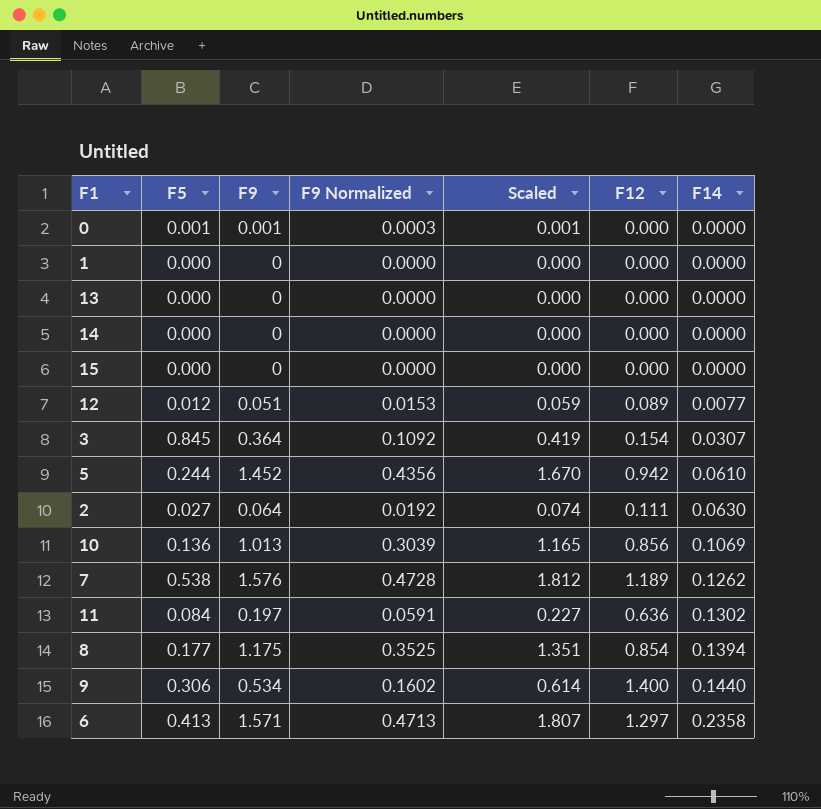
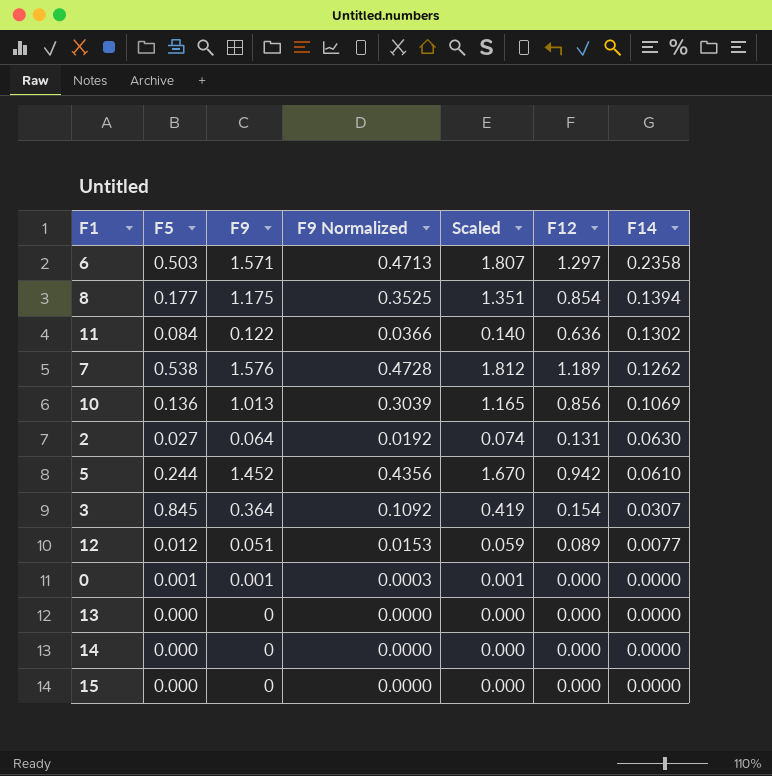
row order: F14 ascending -> F14 descending
row 1: 0.000 | 0 | 0.0000 | 0.000 | 0.000 | 0.0000 -> none
row 9: 0.306 | 0.534 | 0.1602 | 0.614 | 1.400 | 0.1440 -> none
6 | F5: 0.413 -> 0.503
11 | F9: 0.197 -> 0.122
11 | F9 Normalized: 0.0591 -> 0.0366
11 | Scaled: 0.227 -> 0.140
2 | F12: 0.111 -> 0.131

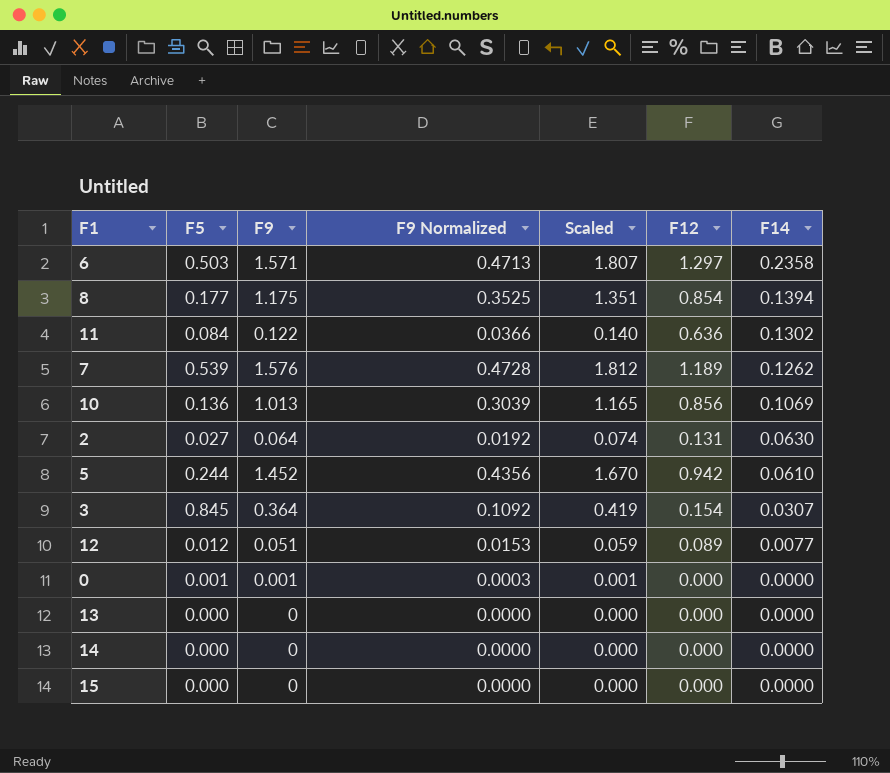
7 | F5: 0.538 -> 0.539

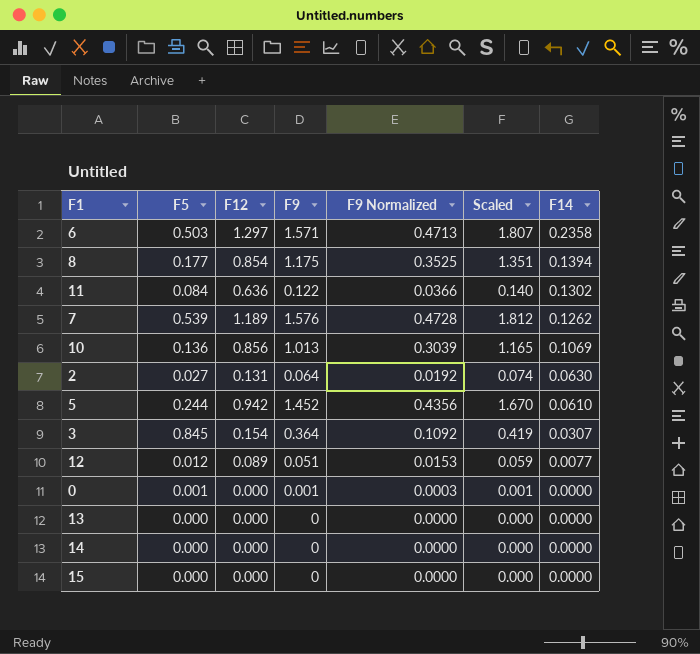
column F12 | position: 6 -> 3

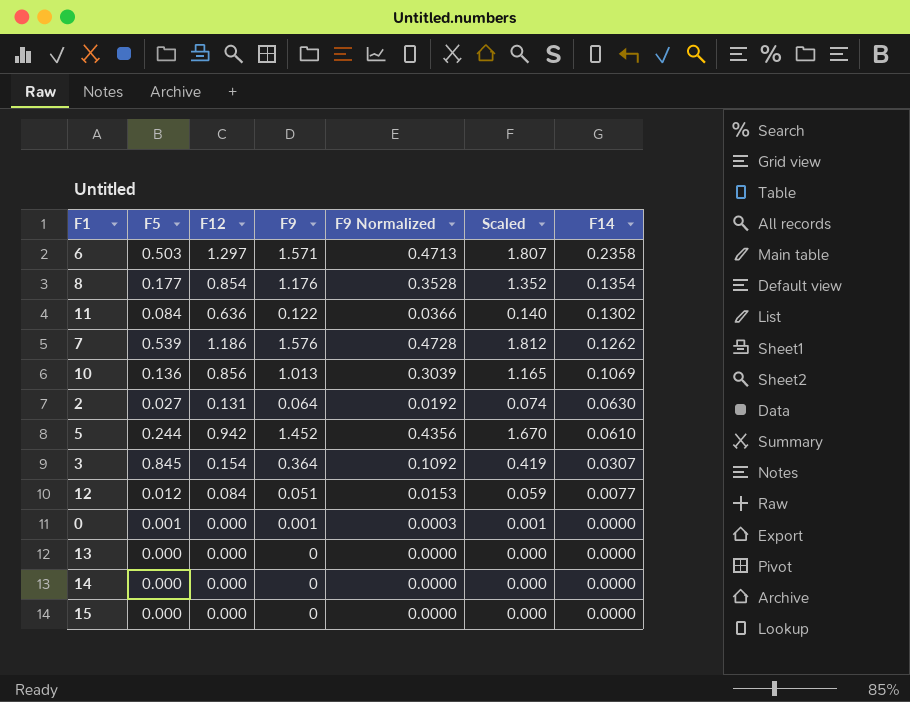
8 | F9: 1.175 -> 1.176
8 | F9 Normalized: 0.3525 -> 0.3528
8 | Scaled: 1.351 -> 1.352
8 | F14: 0.1394 -> 0.1354
7 | F12: 1.189 -> 1.186
12 | F12: 0.089 -> 0.084

